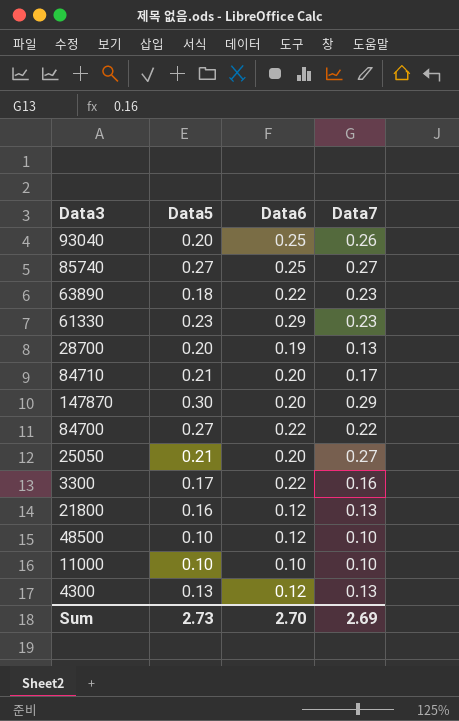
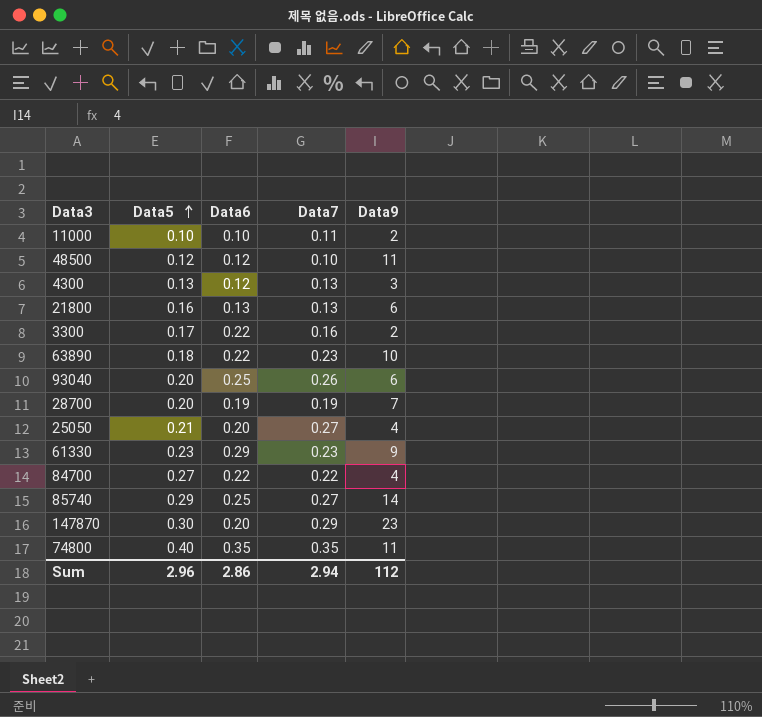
row order: none -> Data5 ascending
column Data9 | position: none -> 5
row 84710: 0.21 | 0.20 | 0.17 -> none
11000 | Data7: 0.10 -> 0.11
48500 | Data5: 0.10 -> 0.12
21800 | Data6: 0.12 -> 0.13
28700 | Data7: 0.13 -> 0.19
85740 | Data5: 0.27 -> 0.29
row 74800: none -> 0.40 | 0.35 | 0.35 | 11
Sum | Data5: 2.73 -> 2.96
Sum | Data6: 2.70 -> 2.86
Sum | Data7: 2.69 -> 2.94

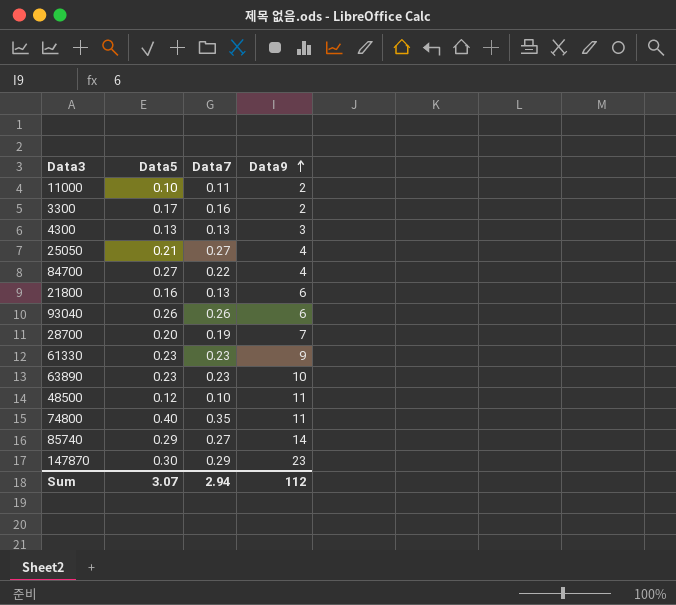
row order: Data5 ascending -> Data9 ascending
column Data6 | position: 3 -> none
93040 | Data5: 0.20 -> 0.26
63890 | Data5: 0.18 -> 0.23
Sum | Data5: 2.96 -> 3.07

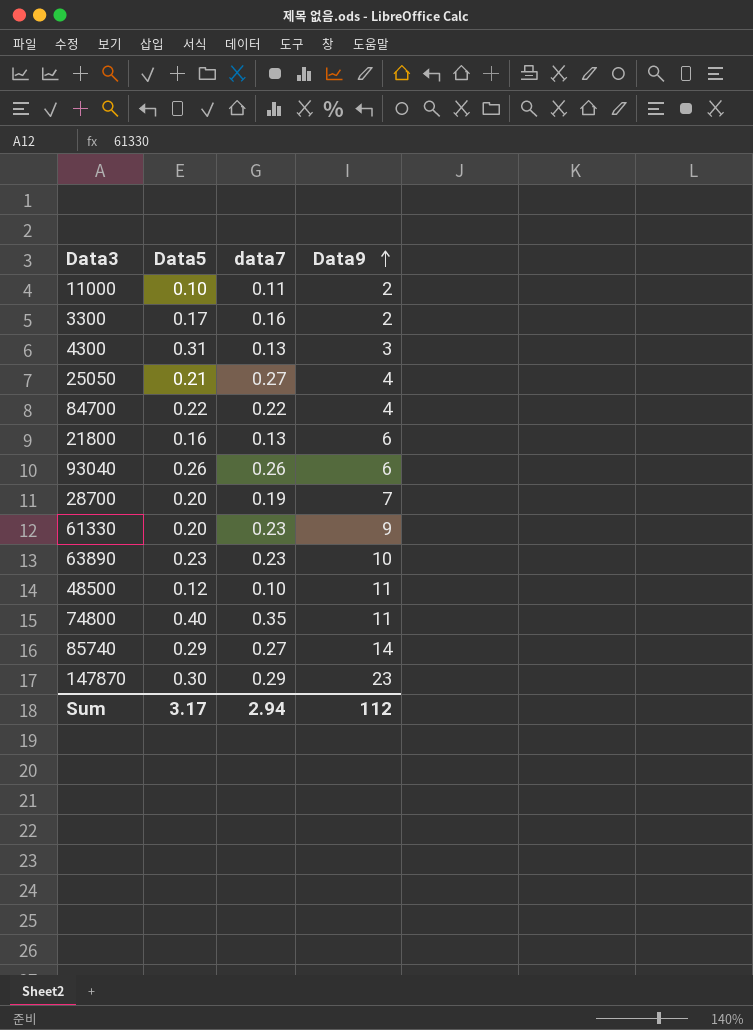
column name: Data7 -> data7
4300 | Data5: 0.13 -> 0.31
84700 | Data5: 0.27 -> 0.22
61330 | Data5: 0.23 -> 0.20
Sum | Data5: 3.07 -> 3.17

